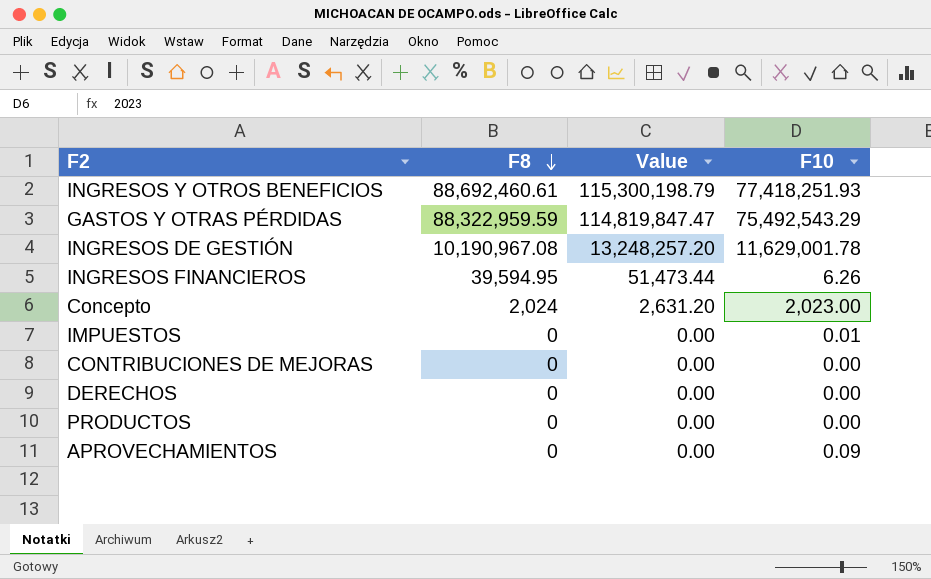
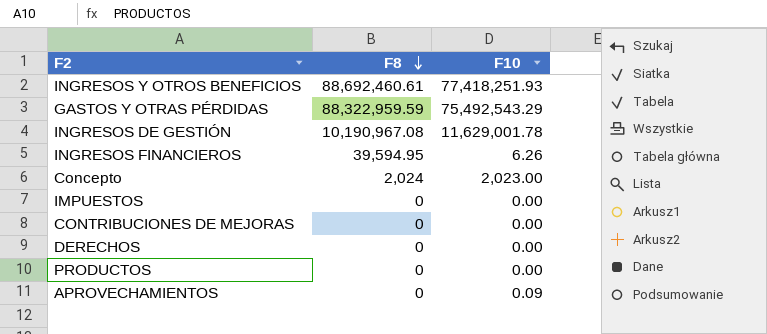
column Value | formula: [F8] * 1.3 -> none
IMPUESTOS | F10: 0.01 -> 0.00

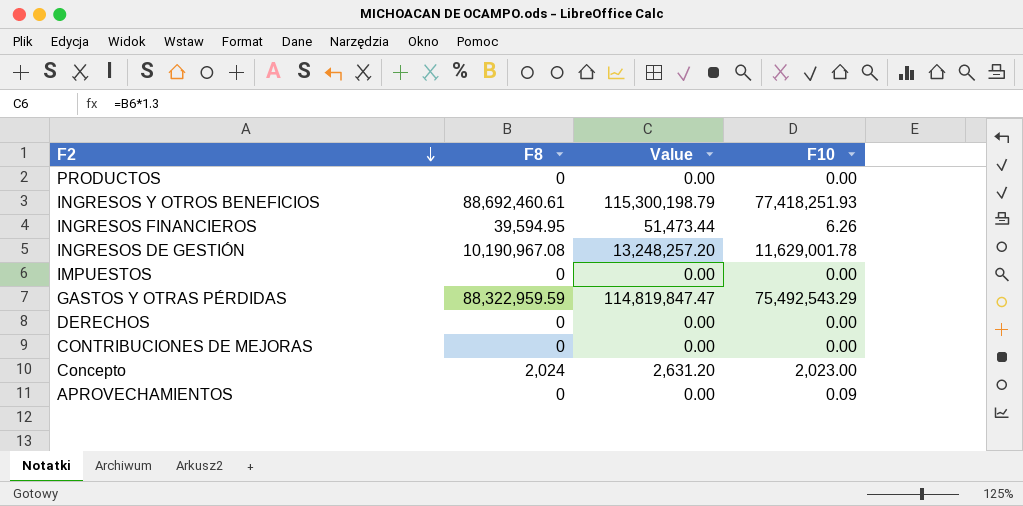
row order: F8 descending -> F2 descending
column Value | formula: none -> [F8] * 1.3

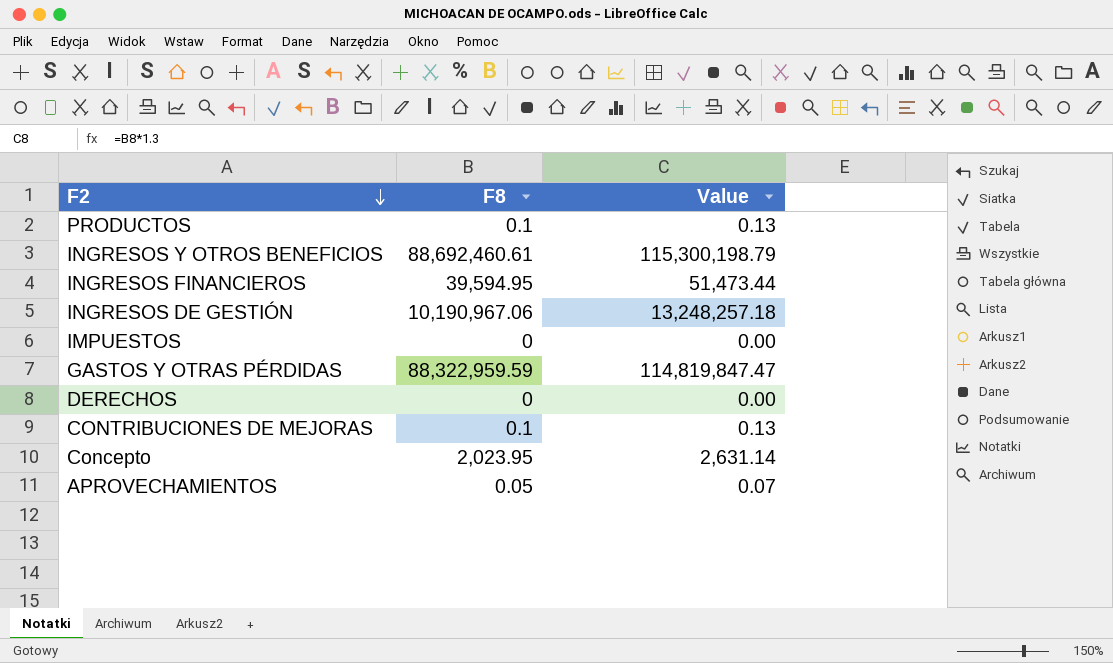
column F10 | position: 4 -> none
PRODUCTOS | F8: 0 -> 0.1
PRODUCTOS | Value: 0.00 -> 0.13
INGRESOS DE GESTIÓN | F8: 10,190,967.08 -> 10,190,967.06
INGRESOS DE GESTIÓN | Value: 13,248,257.20 -> 13,248,257.18
CONTRIBUCIONES DE MEJORAS | F8: 0 -> 0.1
CONTRIBUCIONES DE MEJORAS | Value: 0.00 -> 0.13
Concepto | F8: 2,024 -> 2,023.95
Concepto | Value: 2,631.20 -> 2,631.14
APROVECHAMIENTOS | F8: 0 -> 0.05
APROVECHAMIENTOS | Value: 0.00 -> 0.07

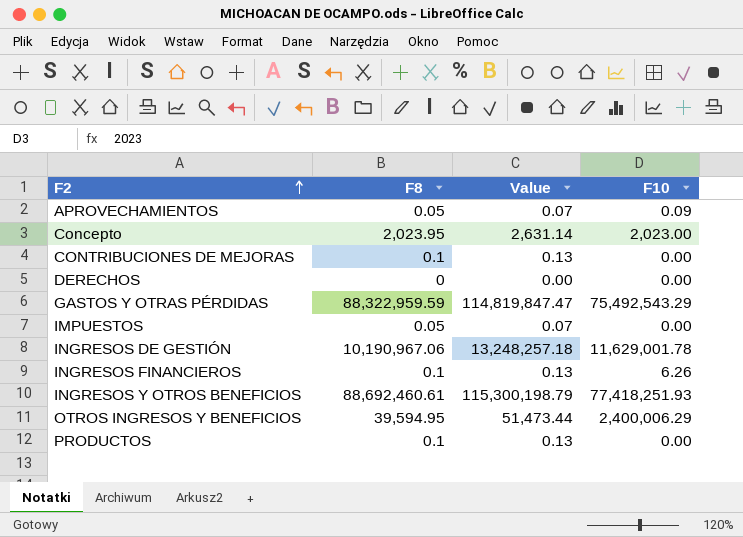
row order: F2 descending -> F2 ascending
column F10 | position: none -> 4
IMPUESTOS | F8: 0 -> 0.05
IMPUESTOS | Value: 0.00 -> 0.07
INGRESOS FINANCIEROS | F8: 39,594.95 -> 0.1
INGRESOS FINANCIEROS | Value: 51,473.44 -> 0.13
row OTROS INGRESOS Y BENEFICIOS: none -> 39,594.95 | 51,473.44 | 2,400,006.29

